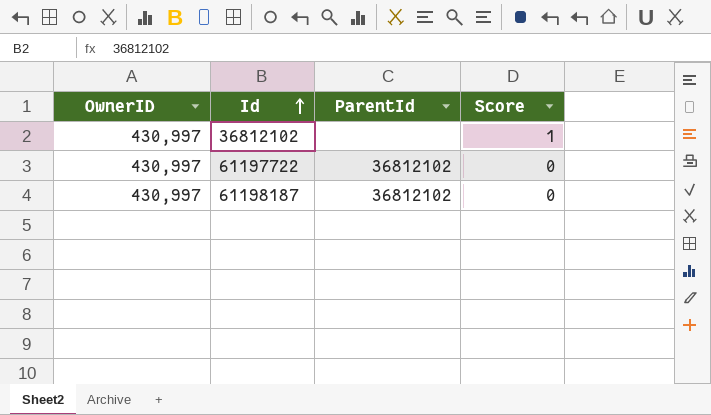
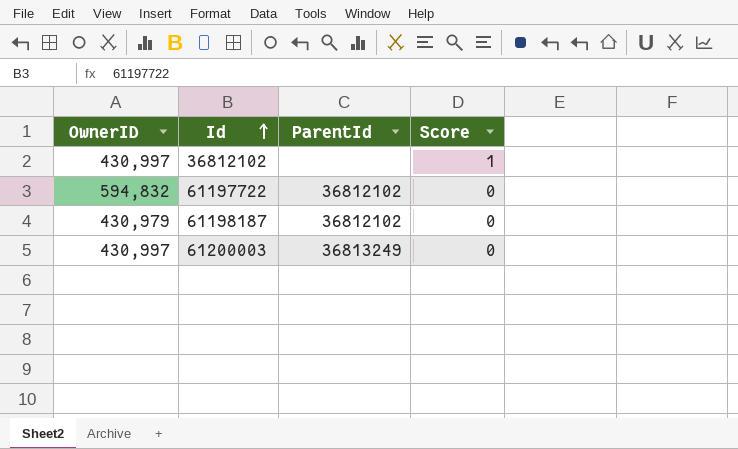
61197722 | OwnerID: 430,997 -> 594,832
61198187 | OwnerID: 430,997 -> 430,979
row 61200003: none -> 430,997 | 36813249 | 0

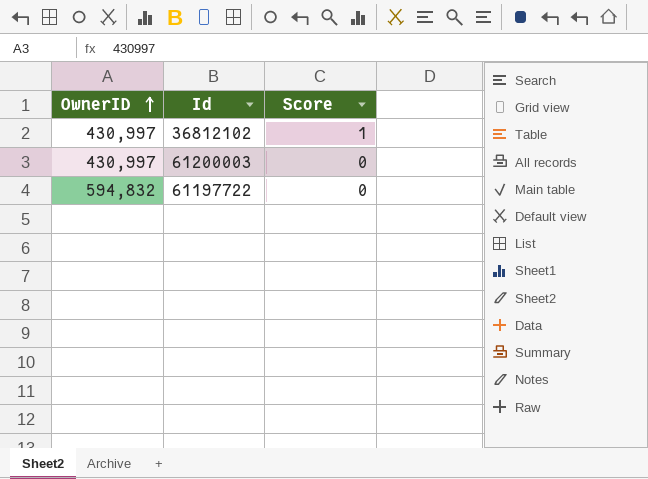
row order: Id ascending -> OwnerID ascending
column ParentId | position: 3 -> none
row 61198187: 430,979 | 36812102 | 0 -> none

